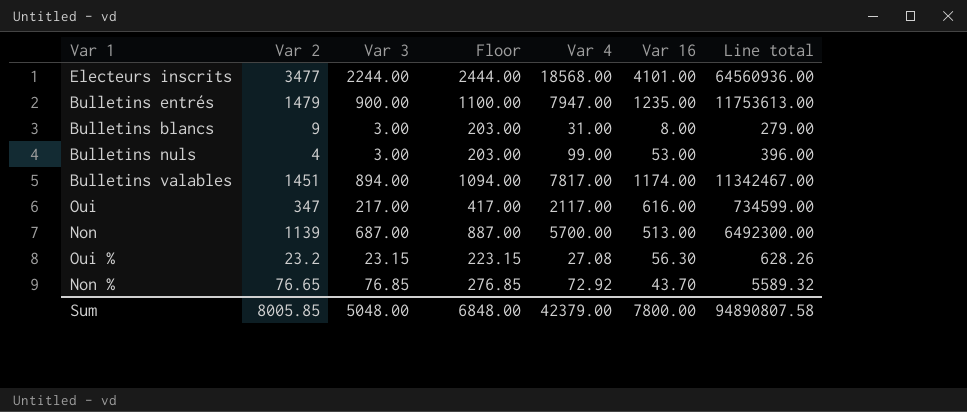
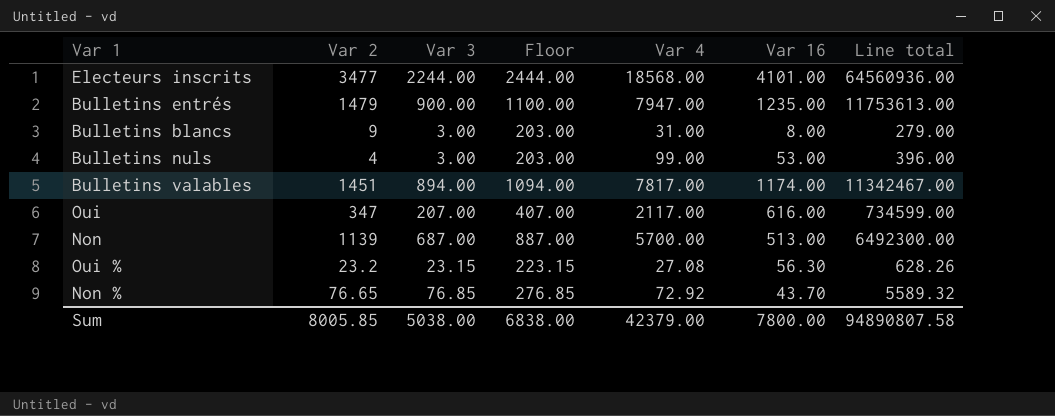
Oui | Var 3: 217.00 -> 207.00
Oui | Floor: 417.00 -> 407.00
Sum | Var 3: 5048.00 -> 5038.00
Sum | Floor: 6848.00 -> 6838.00

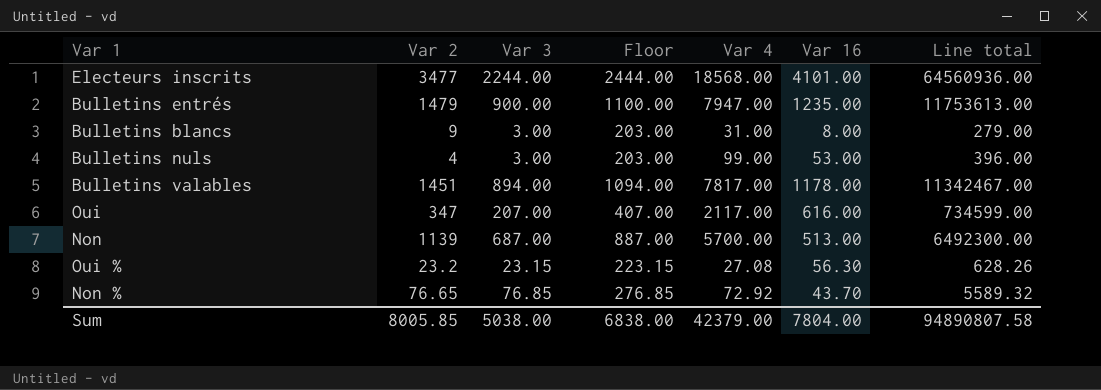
Bulletins valables | Var 16: 1174.00 -> 1178.00
Sum | Var 16: 7800.00 -> 7804.00

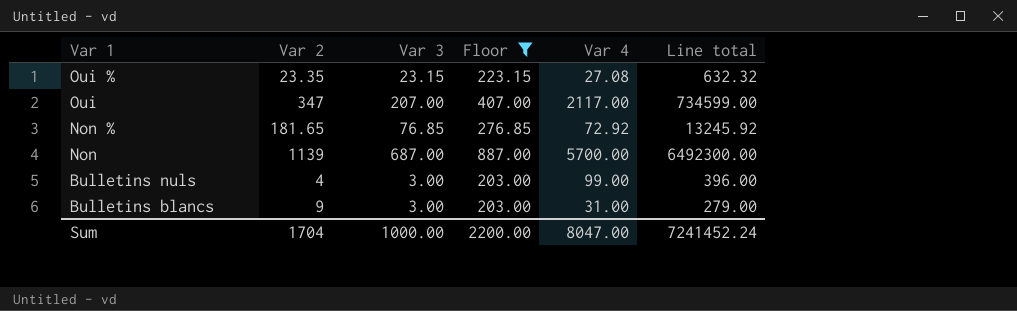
filter: none -> Floor <= 887.00
row order: none -> Var 1 descending
column Var 16 | position: 6 -> none
Oui % | Var 2: 23.2 -> 23.35
Oui % | Line total: 628.26 -> 632.32
Non % | Var 2: 76.65 -> 181.65
Non % | Line total: 5589.32 -> 13245.92
Sum | Var 2: 8005.85 -> 1704
Sum | Var 3: 5038.00 -> 1000.00
Sum | Floor: 6838.00 -> 2200.00
Sum | Var 4: 42379.00 -> 8047.00
Sum | Line total: 94890807.58 -> 7241452.24

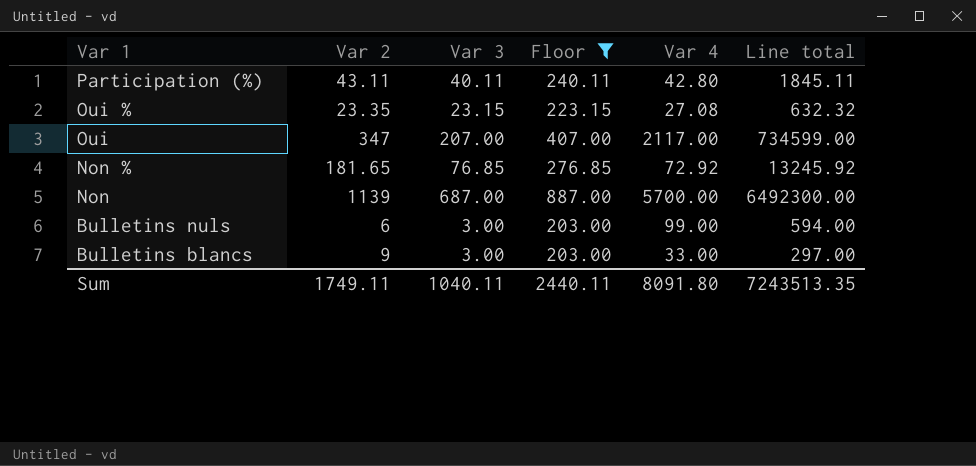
row Participation (%): none -> 43.11 | 40.11 | 240.11 | 42.80 | 1845.11
Bulletins nuls | Var 2: 4 -> 6
Bulletins nuls | Line total: 396.00 -> 594.00
Bulletins blancs | Var 4: 31.00 -> 33.00
Bulletins blancs | Line total: 279.00 -> 297.00
Sum | Var 2: 1704 -> 1749.11
Sum | Var 3: 1000.00 -> 1040.11
Sum | Floor: 2200.00 -> 2440.11
Sum | Var 4: 8047.00 -> 8091.80
Sum | Line total: 7241452.24 -> 7243513.35

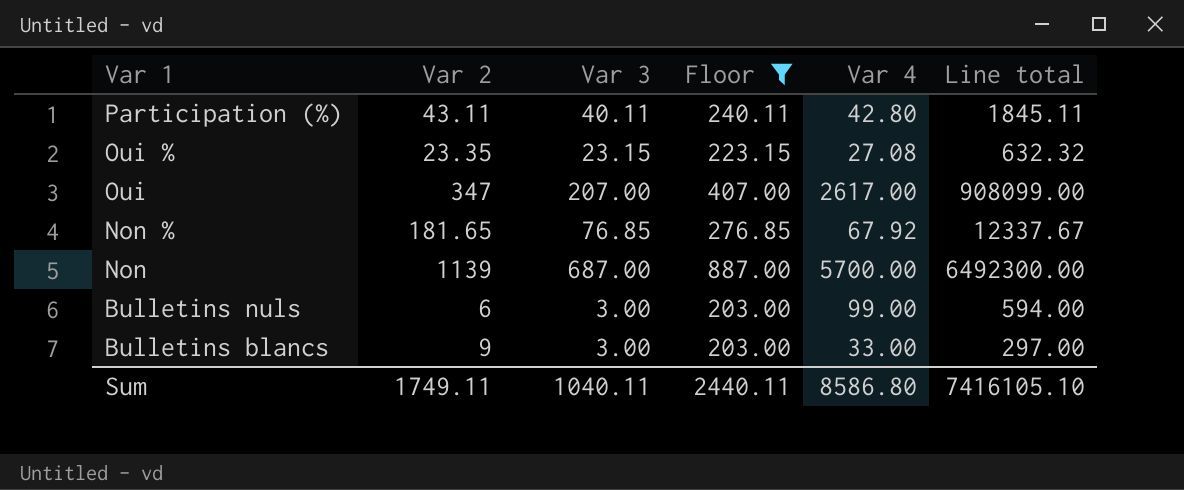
Oui | Var 4: 2117.00 -> 2617.00
Oui | Line total: 734599.00 -> 908099.00
Non % | Var 4: 72.92 -> 67.92
Non % | Line total: 13245.92 -> 12337.67
Sum | Var 4: 8091.80 -> 8586.80
Sum | Line total: 7243513.35 -> 7416105.10

